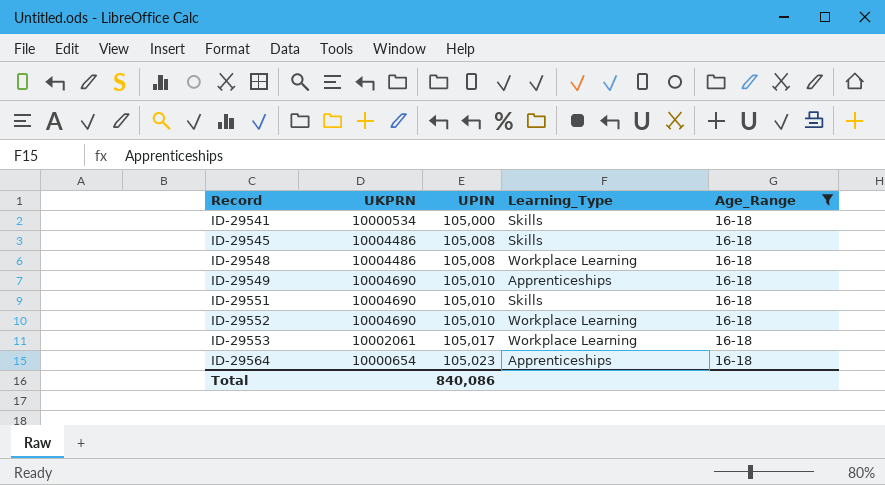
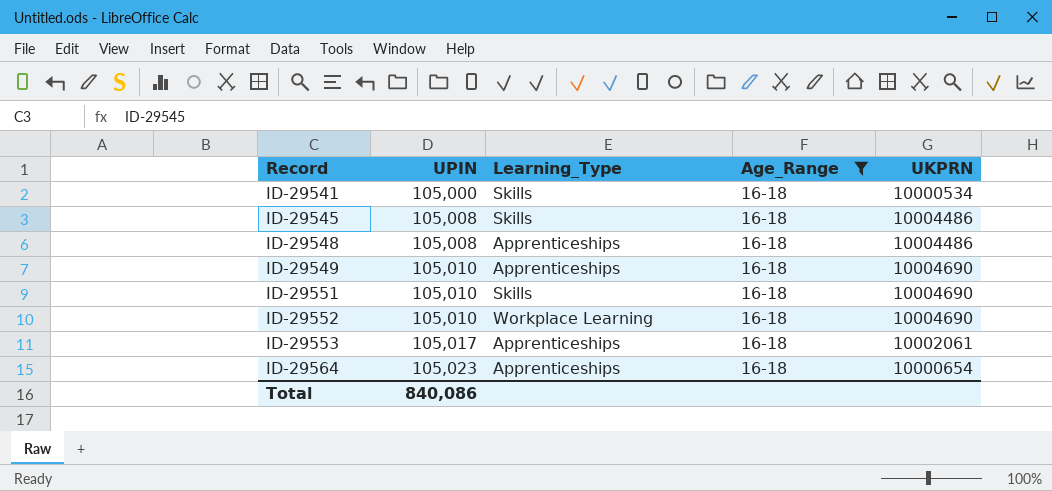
column UKPRN | position: 2 -> 5
ID-29548 | Learning_Type: Workplace Learning -> Apprenticeships
ID-29553 | Learning_Type: Workplace Learning -> Apprenticeships

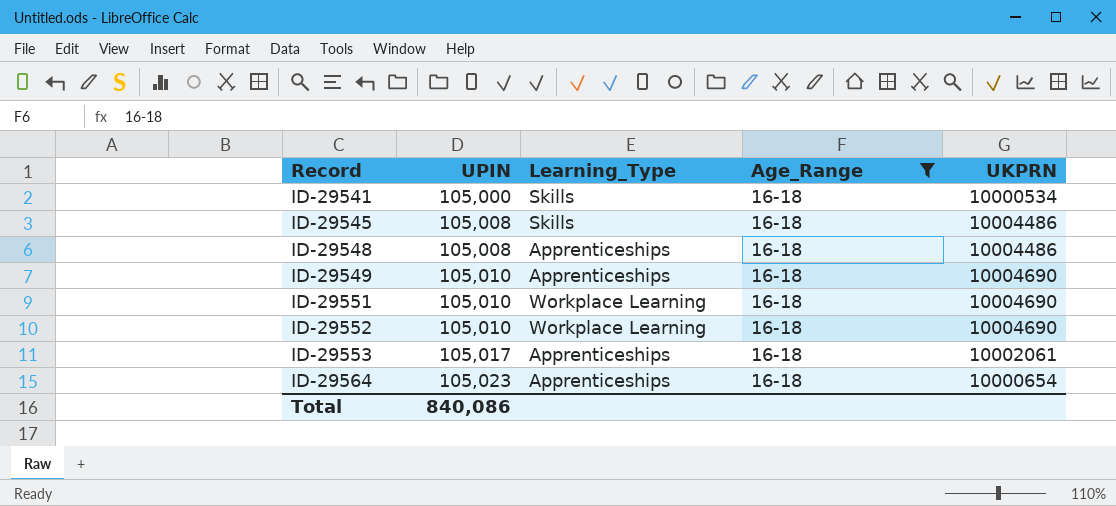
ID-29551 | Learning_Type: Skills -> Workplace Learning

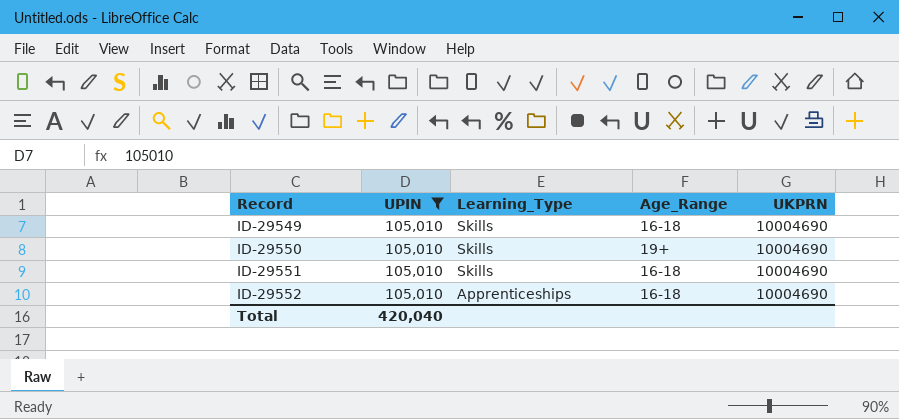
filter: Age_Range = 16-18 -> UPIN = 105,010
ID-29549 | Learning_Type: Apprenticeships -> Skills
ID-29551 | Learning_Type: Workplace Learning -> Skills
ID-29552 | Learning_Type: Workplace Learning -> Apprenticeships
Total | UPIN: 840,086 -> 420,040

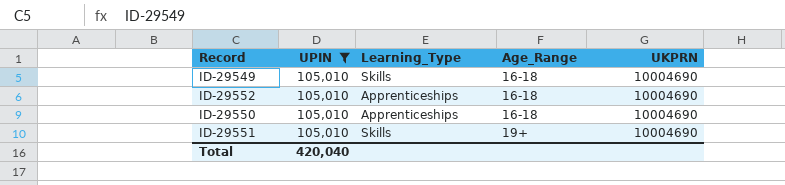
row order: Record ascending -> Age_Range ascending
ID-29550 | Learning_Type: Skills -> Apprenticeships
ID-29550 | Age_Range: 19+ -> 16-18
ID-29551 | Age_Range: 16-18 -> 19+

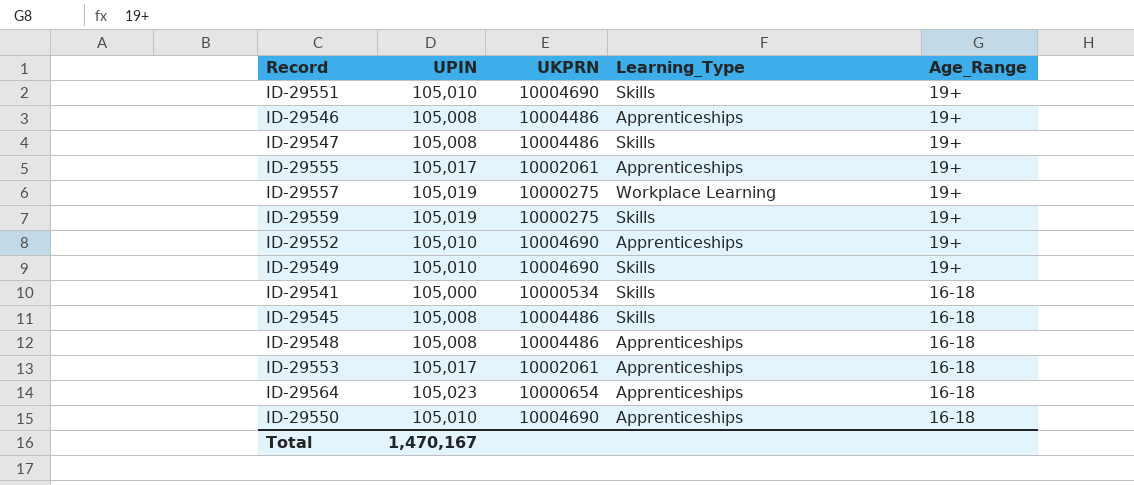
filter: UPIN = 105,010 -> none
row order: Age_Range ascending -> Age_Range descending
column UKPRN | position: 5 -> 3
ID-29552 | Age_Range: 16-18 -> 19+
ID-29549 | Age_Range: 16-18 -> 19+
Total | UPIN: 420,040 -> 1,470,167

